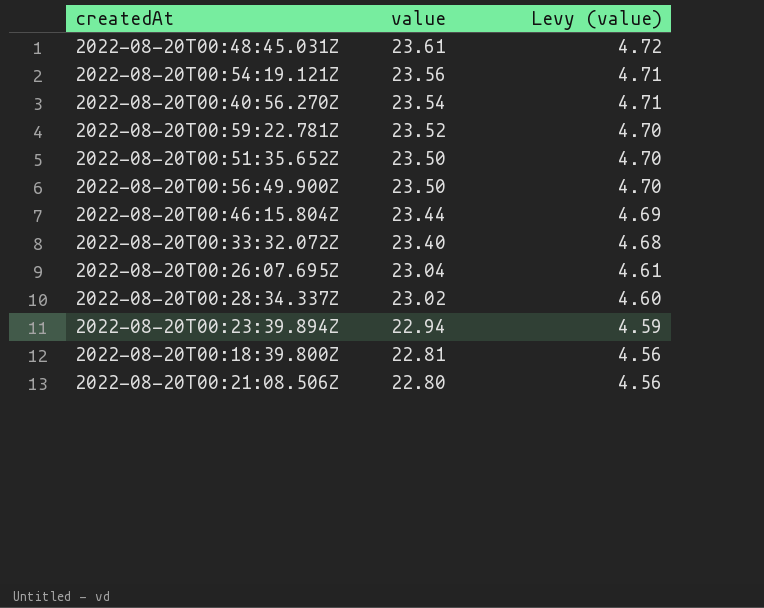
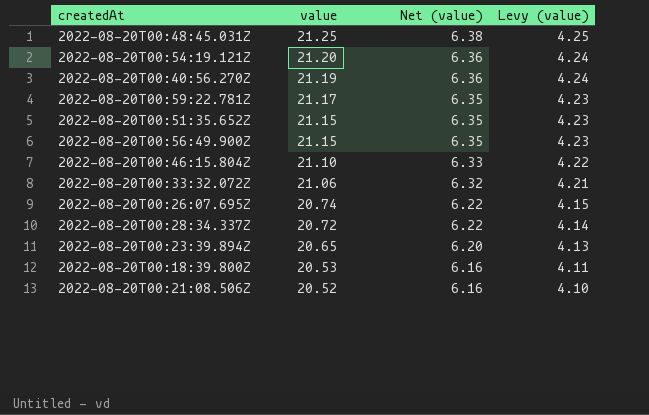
column Net (value) | formula: none -> [value] * 0.3
2022-08-20T00:48:45.031Z | value: 23.61 -> 21.25
2022-08-20T00:48:45.031Z | Levy (value): 4.72 -> 4.25
2022-08-20T00:54:19.121Z | value: 23.56 -> 21.20
2022-08-20T00:54:19.121Z | Levy (value): 4.71 -> 4.24
2022-08-20T00:40:56.270Z | value: 23.54 -> 21.19
2022-08-20T00:40:56.270Z | Levy (value): 4.71 -> 4.24
2022-08-20T00:59:22.781Z | value: 23.52 -> 21.17
2022-08-20T00:59:22.781Z | Levy (value): 4.70 -> 4.23
2022-08-20T00:51:35.652Z | value: 23.50 -> 21.15
2022-08-20T00:51:35.652Z | Levy (value): 4.70 -> 4.23
2022-08-20T00:56:49.900Z | value: 23.50 -> 21.15
2022-08-20T00:56:49.900Z | Levy (value): 4.70 -> 4.23
2022-08-20T00:46:15.804Z | value: 23.44 -> 21.10
2022-08-20T00:46:15.804Z | Levy (value): 4.69 -> 4.22
2022-08-20T00:33:32.072Z | value: 23.40 -> 21.06
2022-08-20T00:33:32.072Z | Levy (value): 4.68 -> 4.21
2022-08-20T00:26:07.695Z | value: 23.04 -> 20.74
2022-08-20T00:26:07.695Z | Levy (value): 4.61 -> 4.15
2022-08-20T00:28:34.337Z | value: 23.02 -> 20.72
2022-08-20T00:28:34.337Z | Levy (value): 4.60 -> 4.14
2022-08-20T00:23:39.894Z | value: 22.94 -> 20.65
2022-08-20T00:23:39.894Z | Levy (value): 4.59 -> 4.13
2022-08-20T00:18:39.800Z | value: 22.81 -> 20.53
2022-08-20T00:18:39.800Z | Levy (value): 4.56 -> 4.11
2022-08-20T00:21:08.506Z | value: 22.80 -> 20.52
2022-08-20T00:21:08.506Z | Levy (value): 4.56 -> 4.10

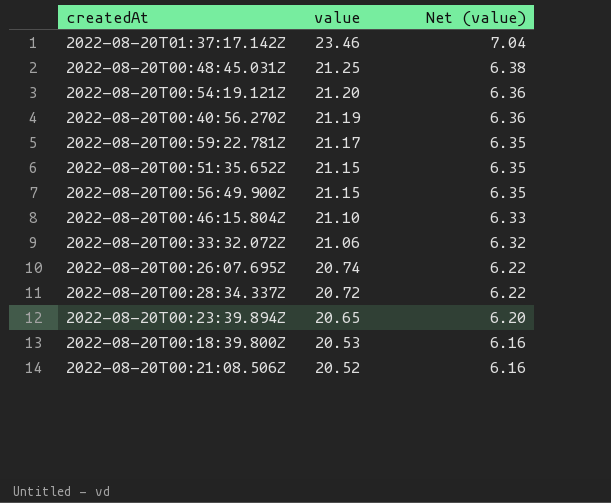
column Levy (value) | formula: [value] * 0.2 -> none
row 2022-08-20T01:37:17.142Z: none -> 23.46 | 7.04

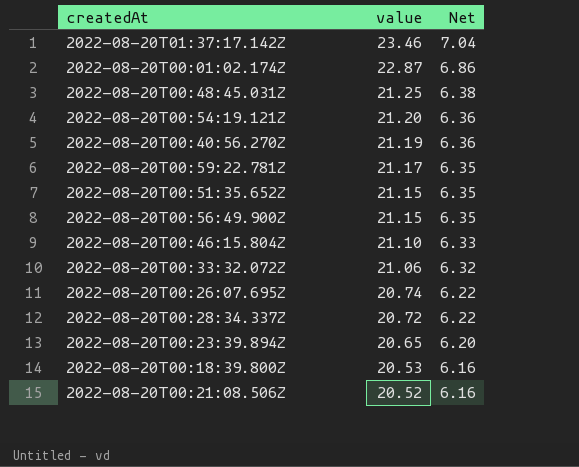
column name: Net (value) -> Net
row 2022-08-20T00:01:02.174Z: none -> 22.87 | 6.86

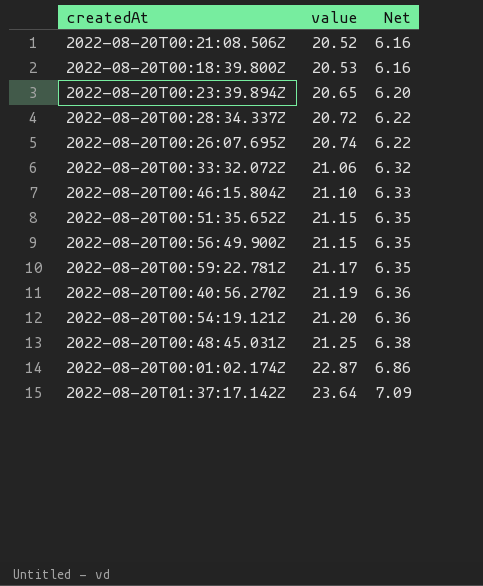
row order: value descending -> value ascending
2022-08-20T01:37:17.142Z | value: 23.46 -> 23.64
2022-08-20T01:37:17.142Z | Net: 7.04 -> 7.09

